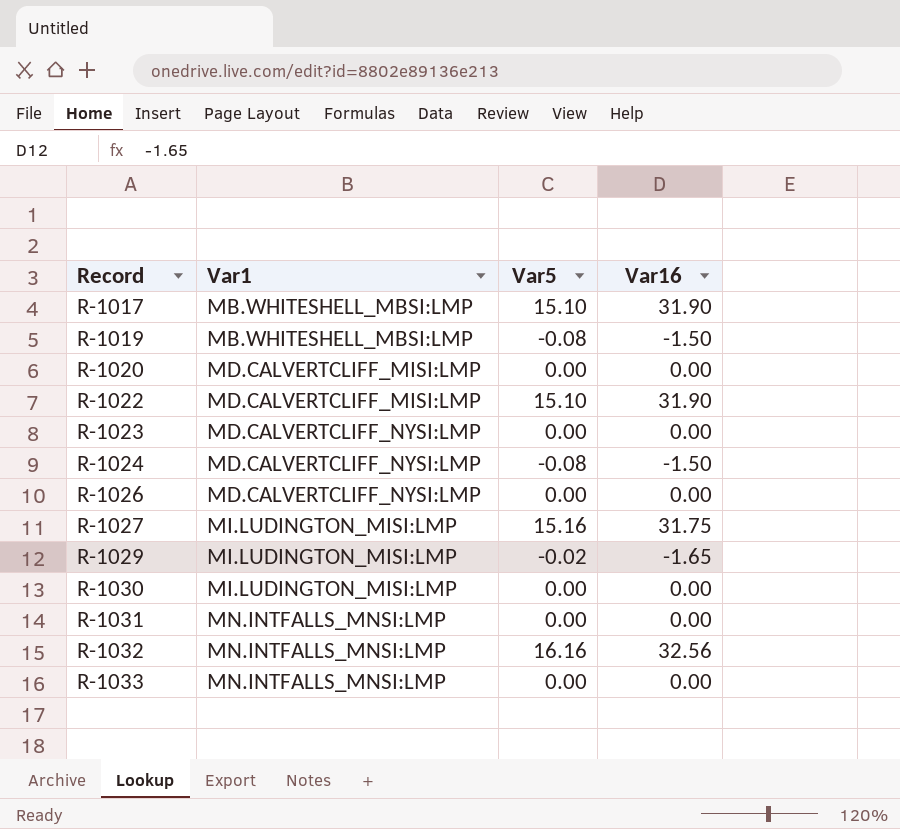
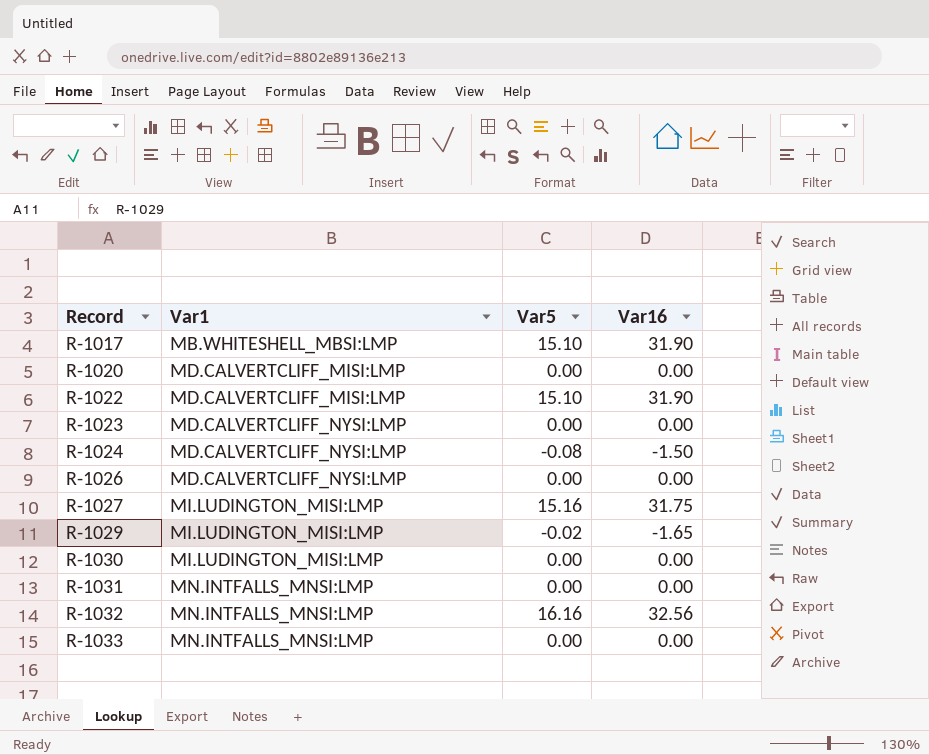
row R-1019: MB.WHITESHELL_MBSI:LMP | -0.08 | -1.50 -> none

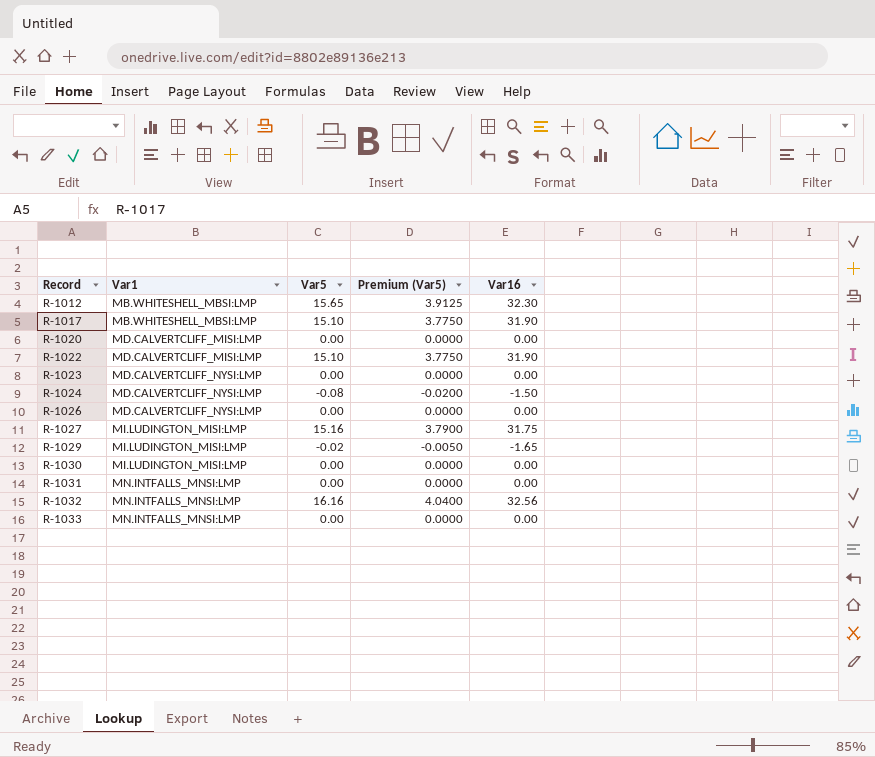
column Premium (Var5) | formula: none -> [Var5] * 0.25
row R-1012: none -> MB.WHITESHELL_MBSI:LMP | 15.65 | 3.9125 | 32.30

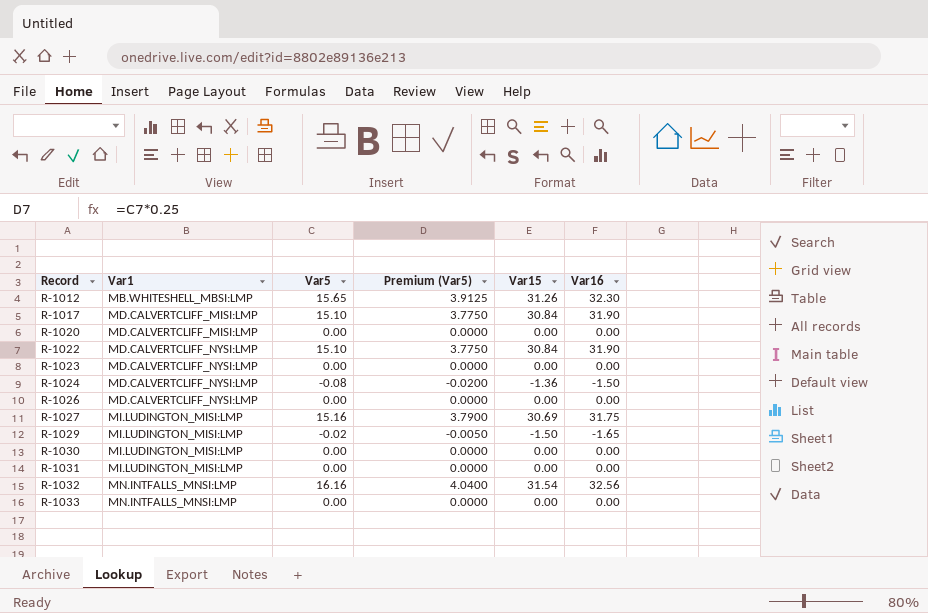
column Var15 | position: none -> 5
R-1017 | Var1: MB.WHITESHELL_MBSI:LMP -> MD.CALVERTCLIFF_MISI:LMP
R-1022 | Var1: MD.CALVERTCLIFF_MISI:LMP -> MD.CALVERTCLIFF_NYSI:LMP
R-1031 | Var1: MN.INTFALLS_MNSI:LMP -> MI.LUDINGTON_MISI:LMP

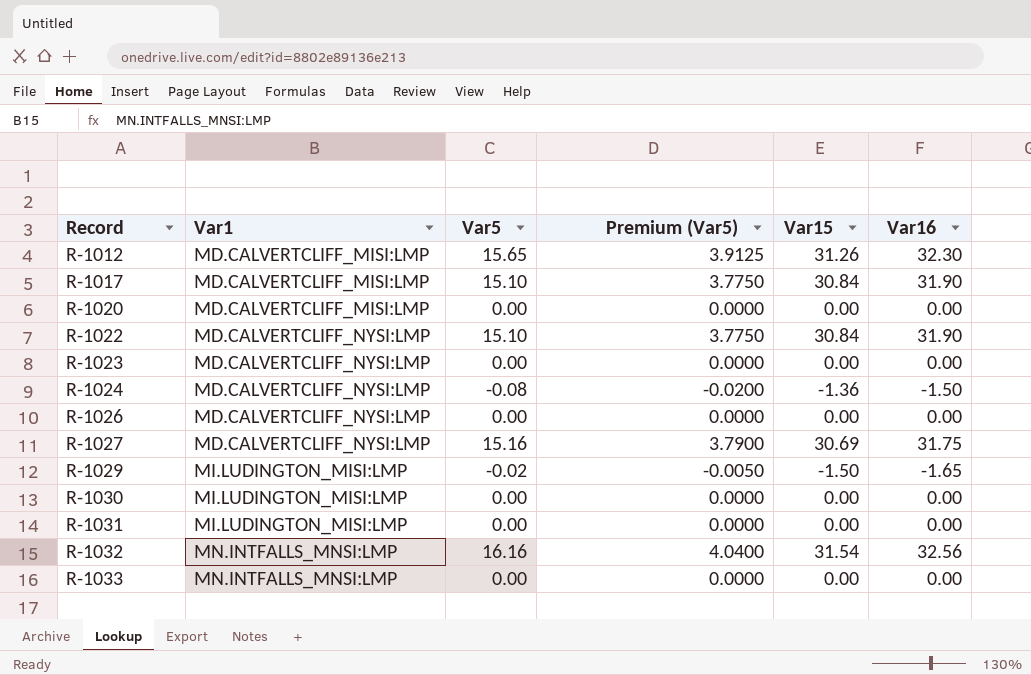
R-1012 | Var1: MB.WHITESHELL_MBSI:LMP -> MD.CALVERTCLIFF_MISI:LMP
R-1027 | Var1: MI.LUDINGTON_MISI:LMP -> MD.CALVERTCLIFF_NYSI:LMP

